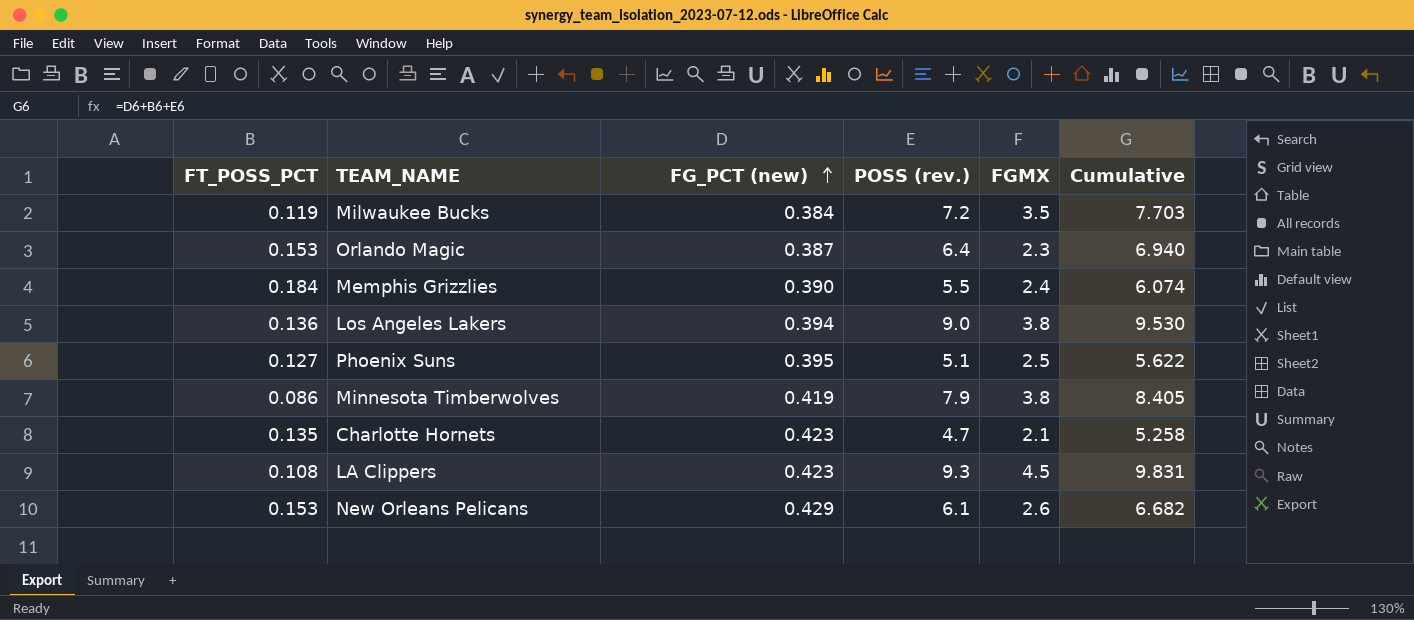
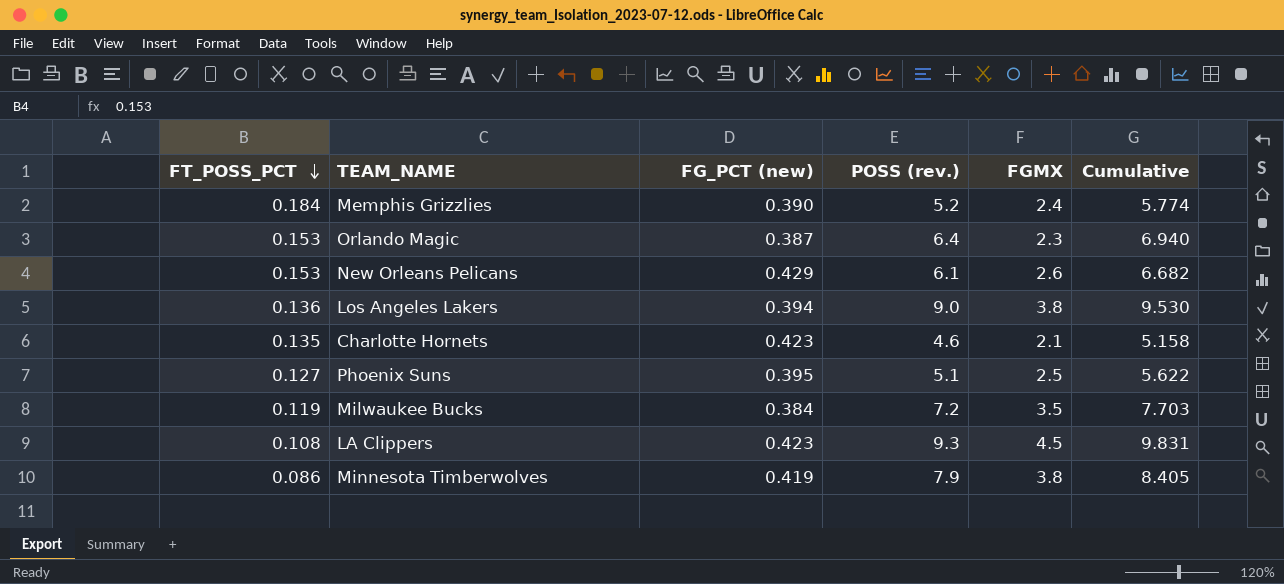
row order: FG_PCT (new) ascending -> FT_POSS_PCT descending
Memphis Grizzlies | POSS (rev.): 5.5 -> 5.2
Memphis Grizzlies | Cumulative: 6.074 -> 5.774
Charlotte Hornets | POSS (rev.): 4.7 -> 4.6
Charlotte Hornets | Cumulative: 5.258 -> 5.158

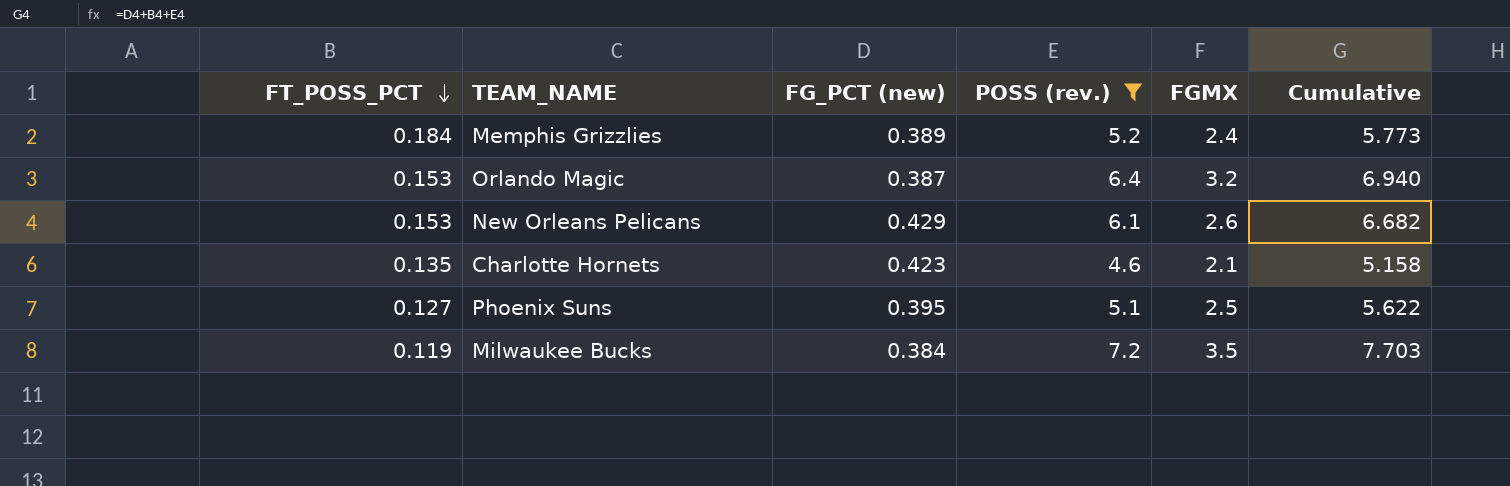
filter: none -> POSS (rev.) <= 7.2
Memphis Grizzlies | FG_PCT (new): 0.390 -> 0.389
Memphis Grizzlies | Cumulative: 5.774 -> 5.773
Orlando Magic | FGMX: 2.3 -> 3.2

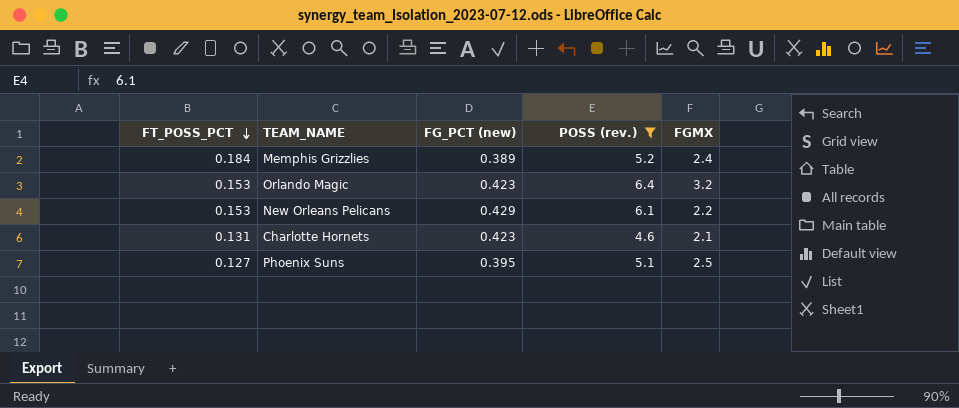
column Cumulative | formula: [FT_POSS_PCT] + [FG_PCT (new)] + [POSS (rev.)] -> none
row Milwaukee Bucks: 0.119 | 0.384 | 7.2 | 3.5 | 7.703 -> none
Orlando Magic | FG_PCT (new): 0.387 -> 0.423
New Orleans Pelicans | FGMX: 2.6 -> 2.2
Charlotte Hornets | FT_POSS_PCT: 0.135 -> 0.131

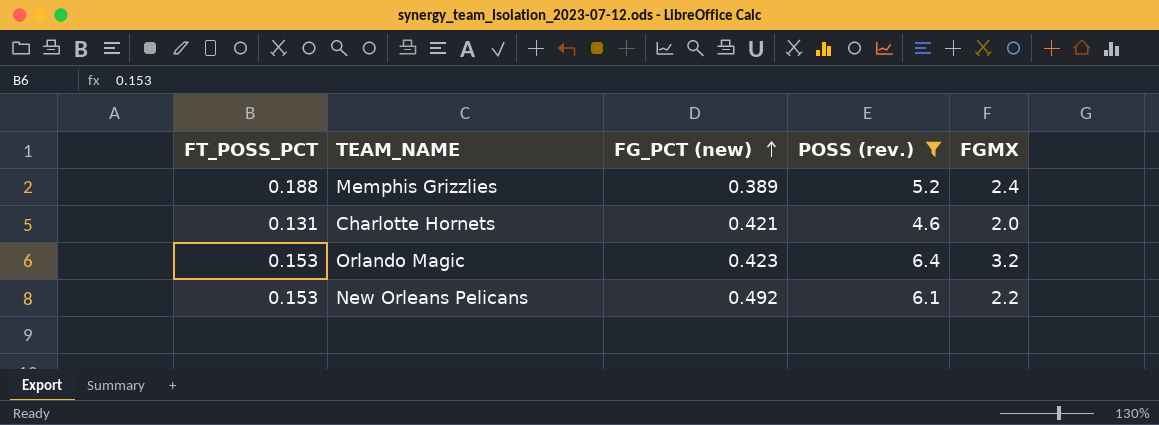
row order: FT_POSS_PCT descending -> FG_PCT (new) ascending
row Phoenix Suns: 0.127 | 0.395 | 5.1 | 2.5 -> none
Memphis Grizzlies | FT_POSS_PCT: 0.184 -> 0.188
Charlotte Hornets | FG_PCT (new): 0.423 -> 0.421
Charlotte Hornets | FGMX: 2.1 -> 2.0
New Orleans Pelicans | FG_PCT (new): 0.429 -> 0.492

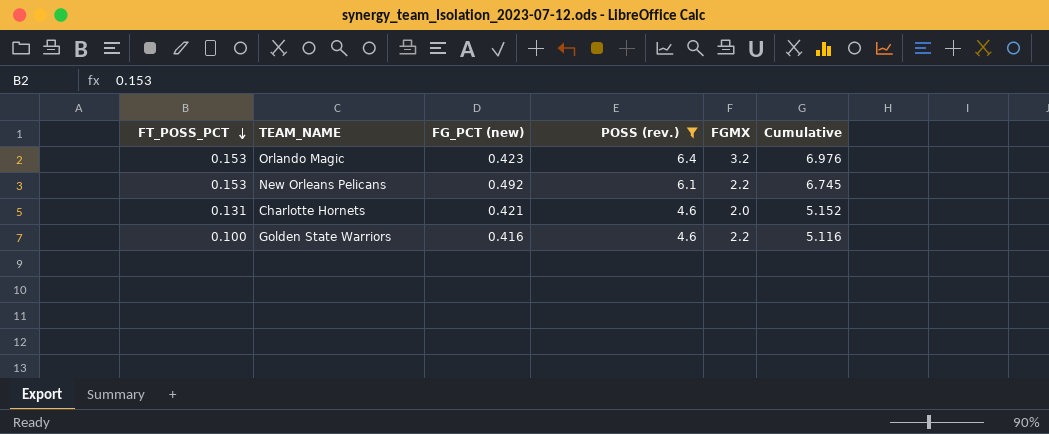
row order: FG_PCT (new) ascending -> FT_POSS_PCT descending
column Cumulative | formula: none -> [FT_POSS_PCT] + [FG_PCT (new)] + [POSS (rev.)]
row Memphis Grizzlies: 0.188 | 0.389 | 5.2 | 2.4 -> none
row Golden State Warriors: none -> 0.100 | 0.416 | 4.6 | 2.2 | 5.116

